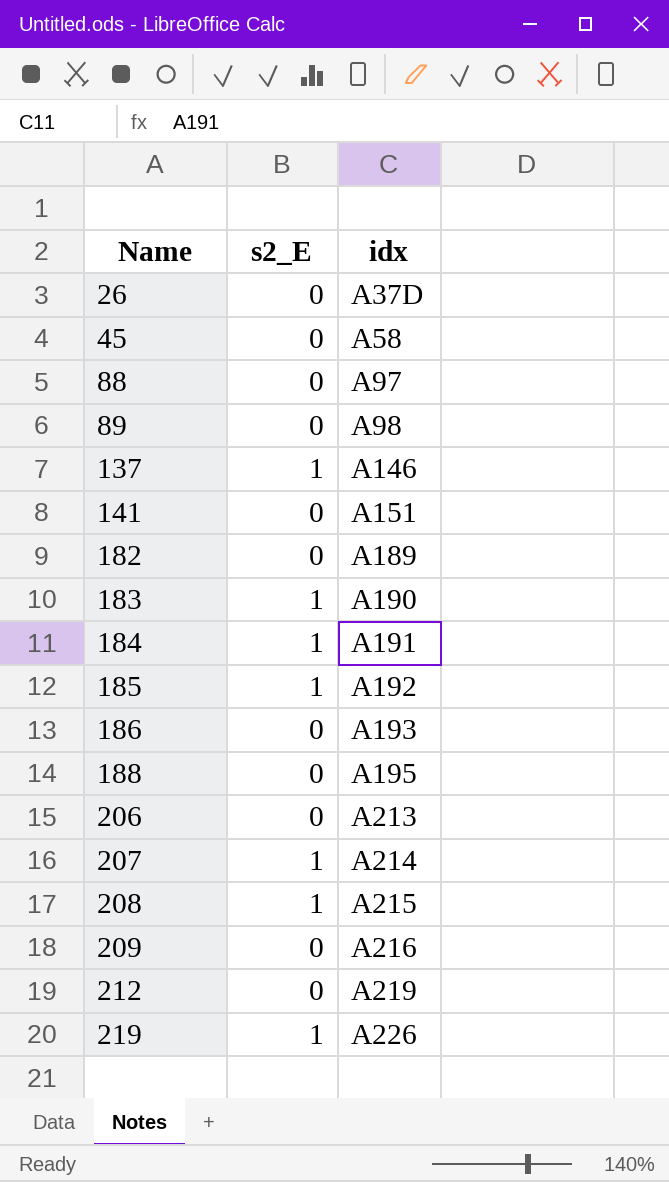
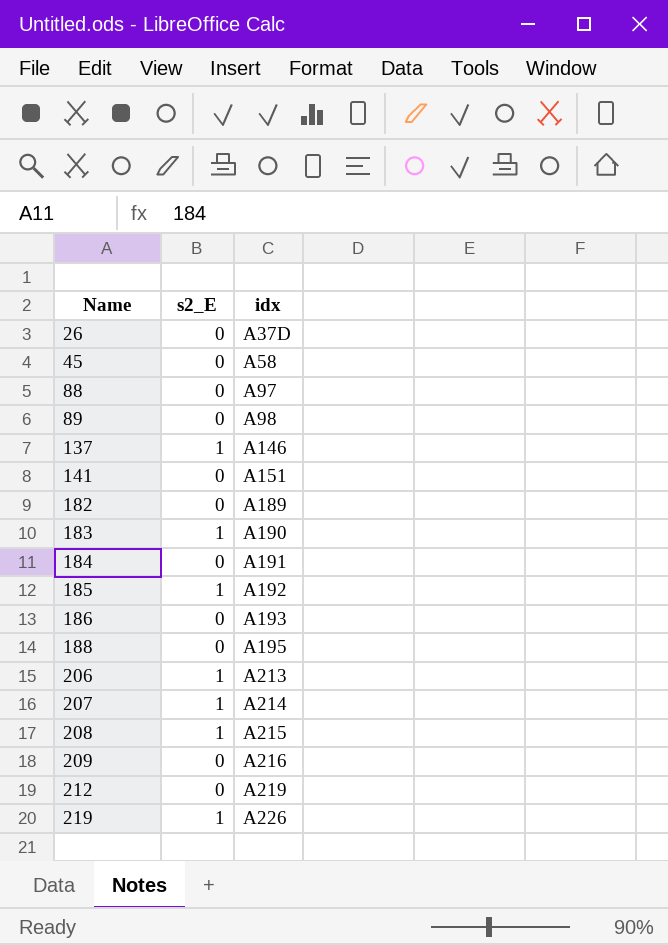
184 | s2_E: 1 -> 0
206 | s2_E: 0 -> 1

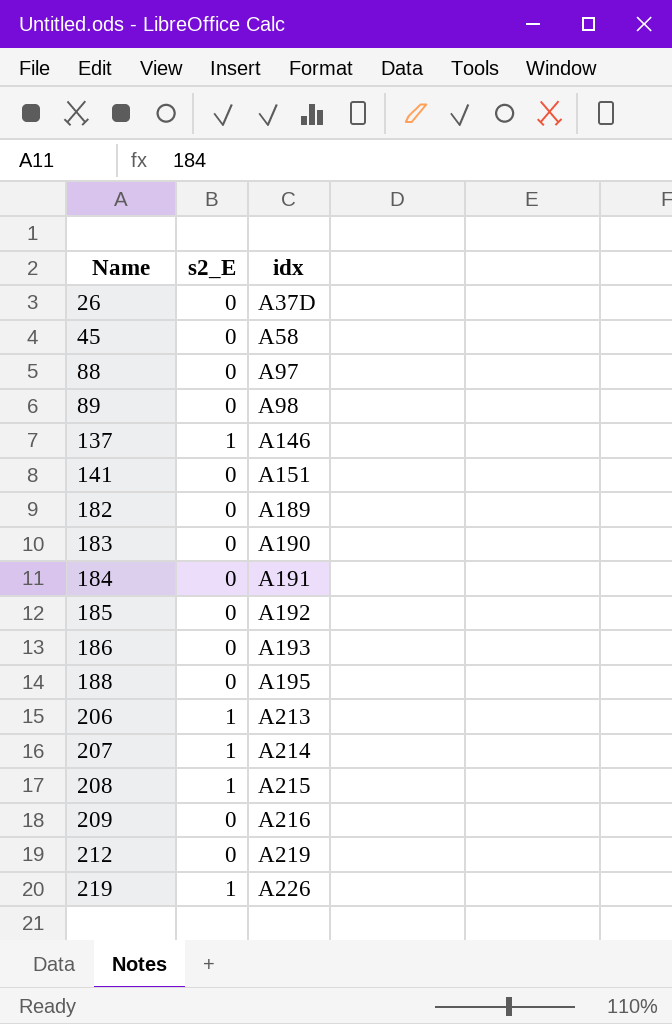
183 | s2_E: 1 -> 0
185 | s2_E: 1 -> 0

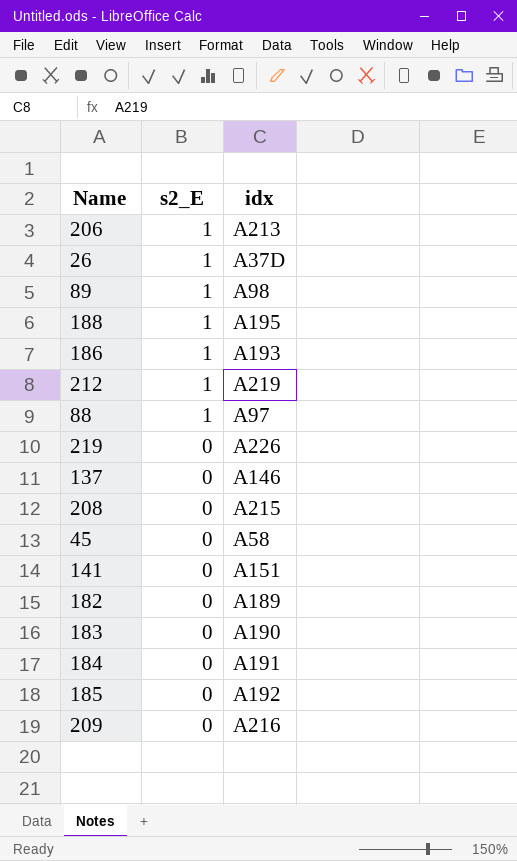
row order: Name ascending -> s2_E descending
row 207: 1 | A214 -> none
26 | s2_E: 0 -> 1
89 | s2_E: 0 -> 1
188 | s2_E: 0 -> 1
186 | s2_E: 0 -> 1
212 | s2_E: 0 -> 1
88 | s2_E: 0 -> 1
219 | s2_E: 1 -> 0
137 | s2_E: 1 -> 0
208 | s2_E: 1 -> 0

